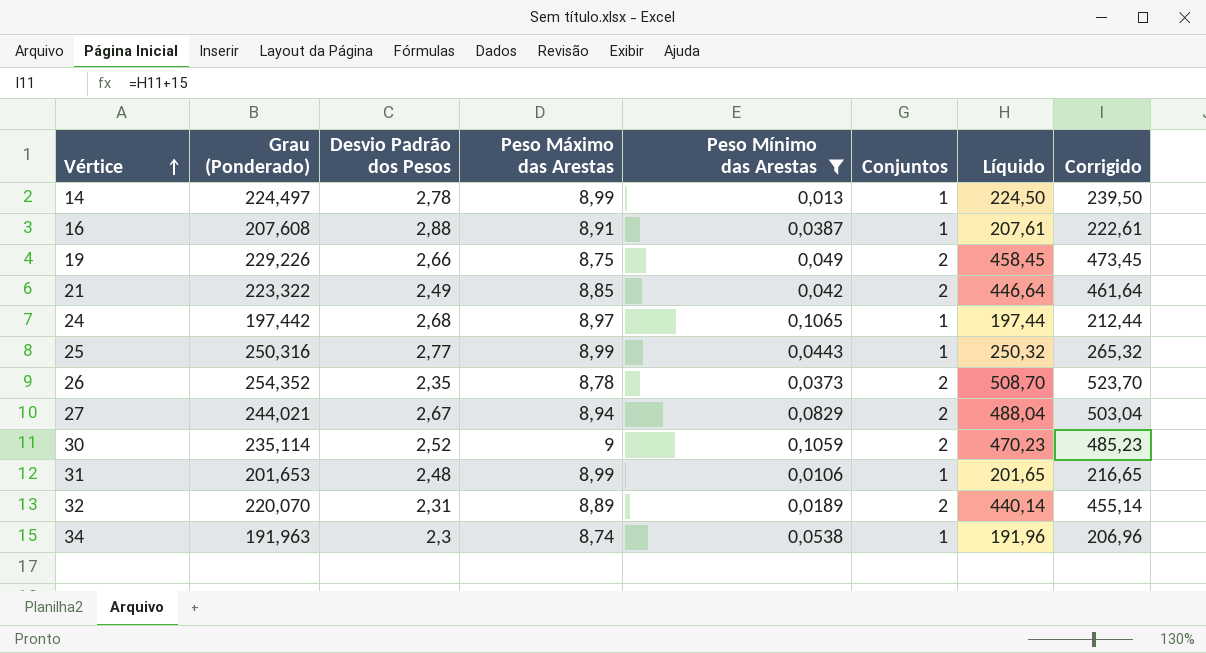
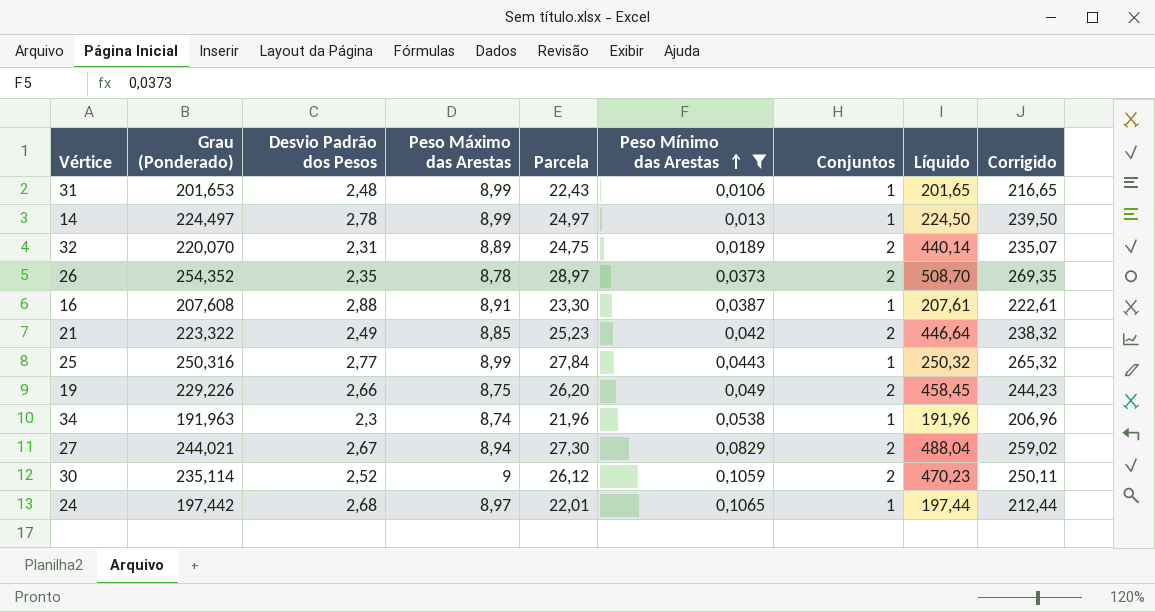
row order: Vértice ascending -> Peso Mínimo das Arestas ascending
column Parcela | formula: none -> [Grau (Ponderado)] / [Peso Máximo das Arestas]
column Corrigido | formula: [Líquido] + 15 -> [Grau (Ponderado)] + 15

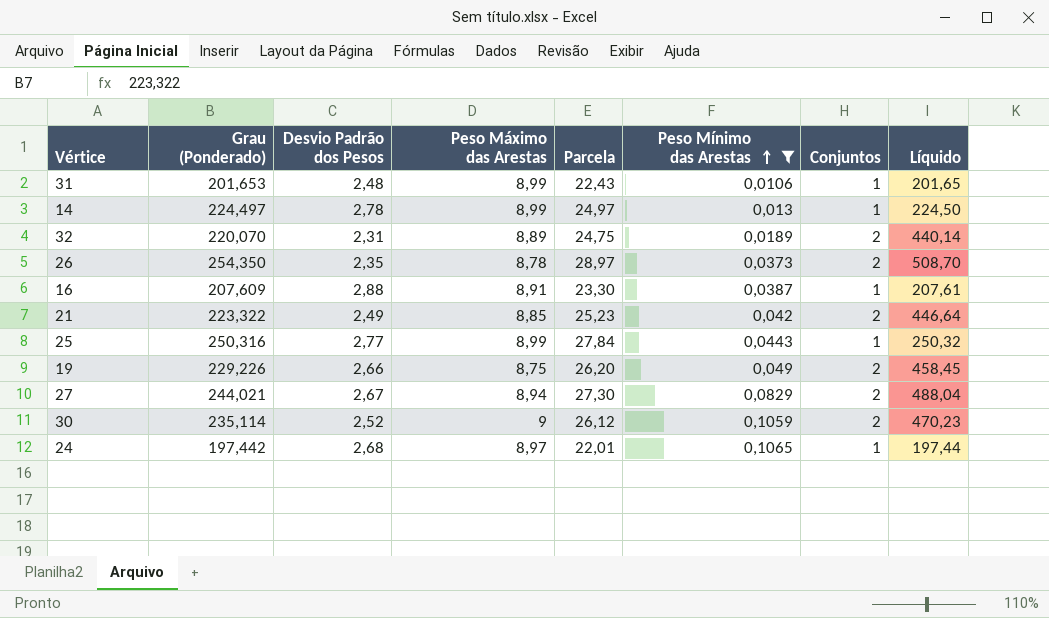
column Corrigido | formula: [Grau (Ponderado)] + 15 -> none
row 34: 191,963 | 2,3 | 8,74 | 21,96 | 0,0538 | 1 | 191,96 | 206,96 -> none
26 | Grau (Ponderado): 254,352 -> 254,350
16 | Grau (Ponderado): 207,608 -> 207,609

